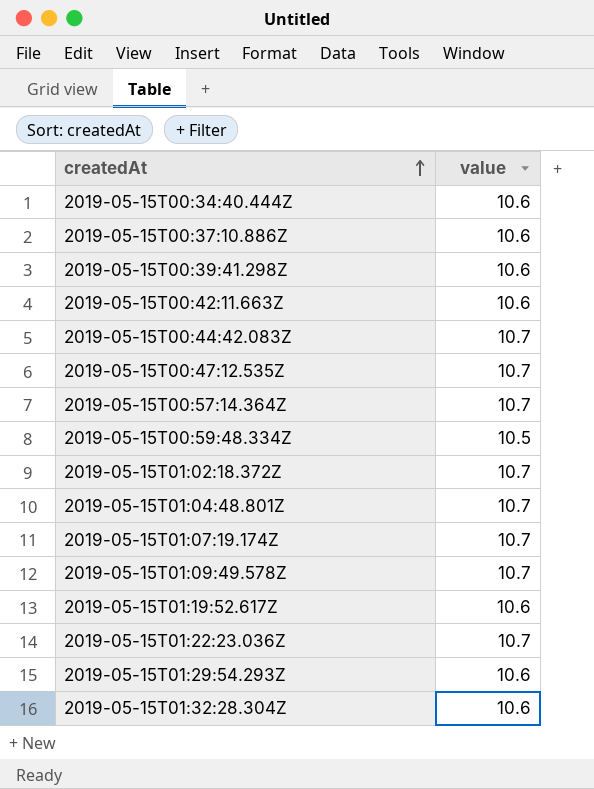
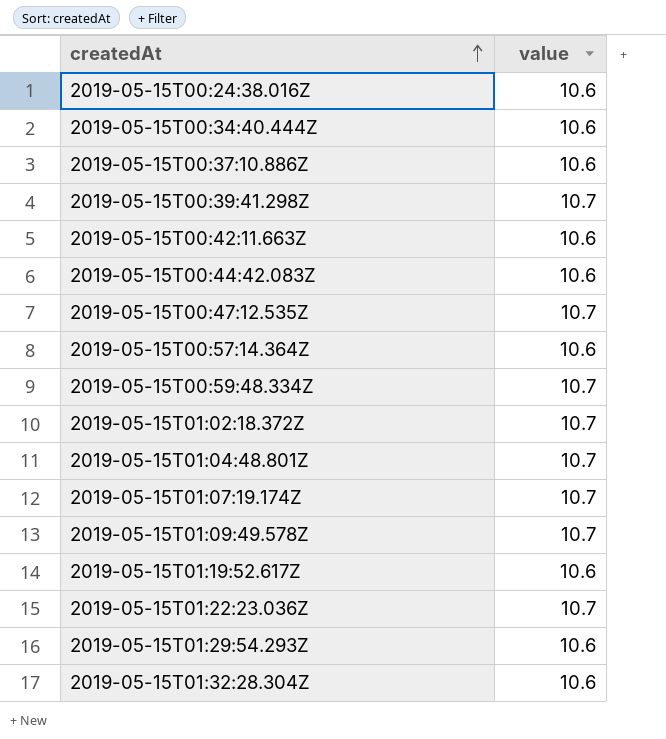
row 2019-05-15T00:24:38.016Z: none -> 10.6
2019-05-15T00:39:41.298Z | value: 10.6 -> 10.7
2019-05-15T00:44:42.083Z | value: 10.7 -> 10.6
2019-05-15T00:57:14.364Z | value: 10.7 -> 10.6
2019-05-15T00:59:48.334Z | value: 10.5 -> 10.7

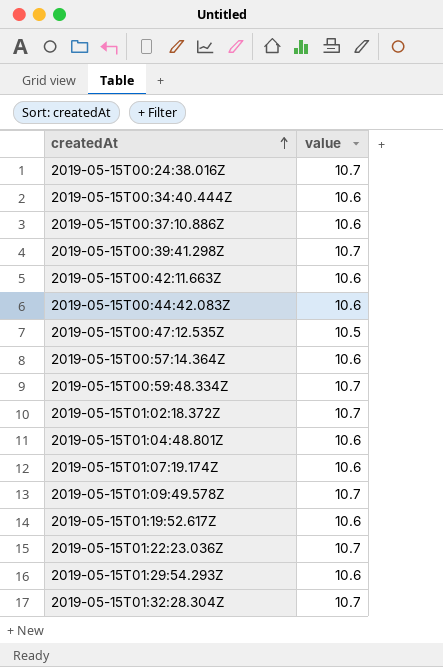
2019-05-15T00:24:38.016Z | value: 10.6 -> 10.7
2019-05-15T00:47:12.535Z | value: 10.7 -> 10.5
2019-05-15T01:04:48.801Z | value: 10.7 -> 10.6
2019-05-15T01:07:19.174Z | value: 10.7 -> 10.6
2019-05-15T01:32:28.304Z | value: 10.6 -> 10.7

